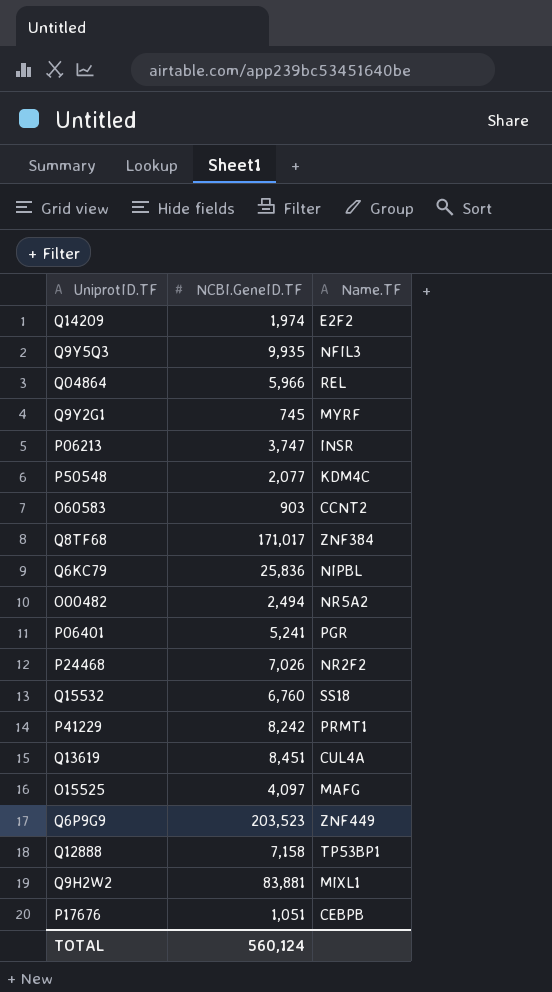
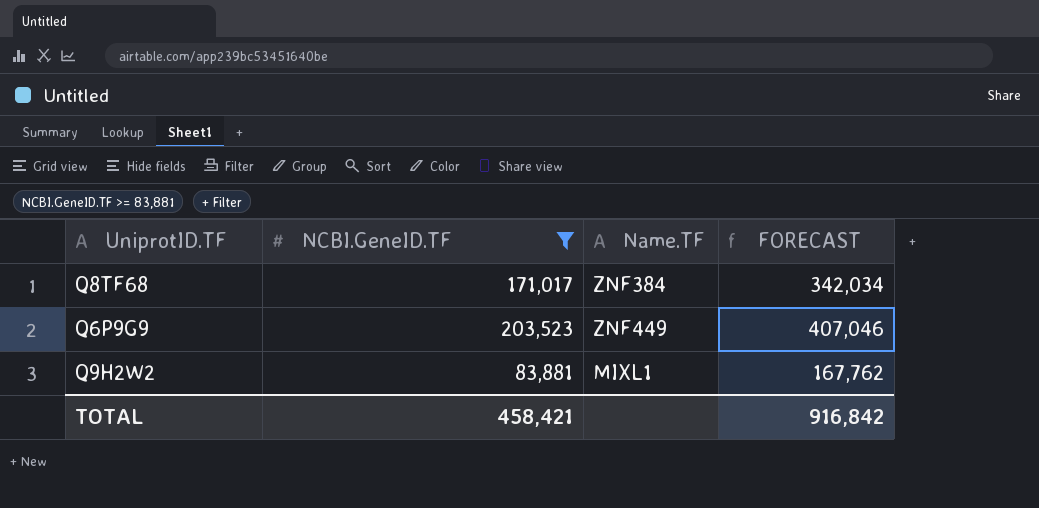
filter: none -> NCBI.GeneID.TF >= 83,881
column FORECAST | formula: none -> [NCBI.GeneID.TF] * 2
TOTAL | NCBI.GeneID.TF: 560,124 -> 458,421

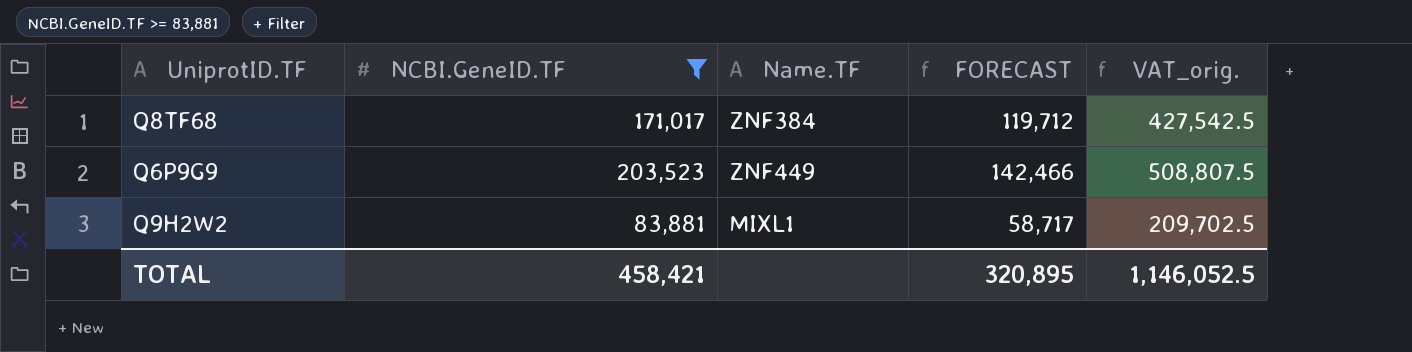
column FORECAST | formula: [NCBI.GeneID.TF] * 2 -> [NCBI.GeneID.TF] * 0.7
column VAT_orig. | formula: none -> [NCBI.GeneID.TF] * 2.5
TOTAL | FORECAST: 916,842 -> 320,895

